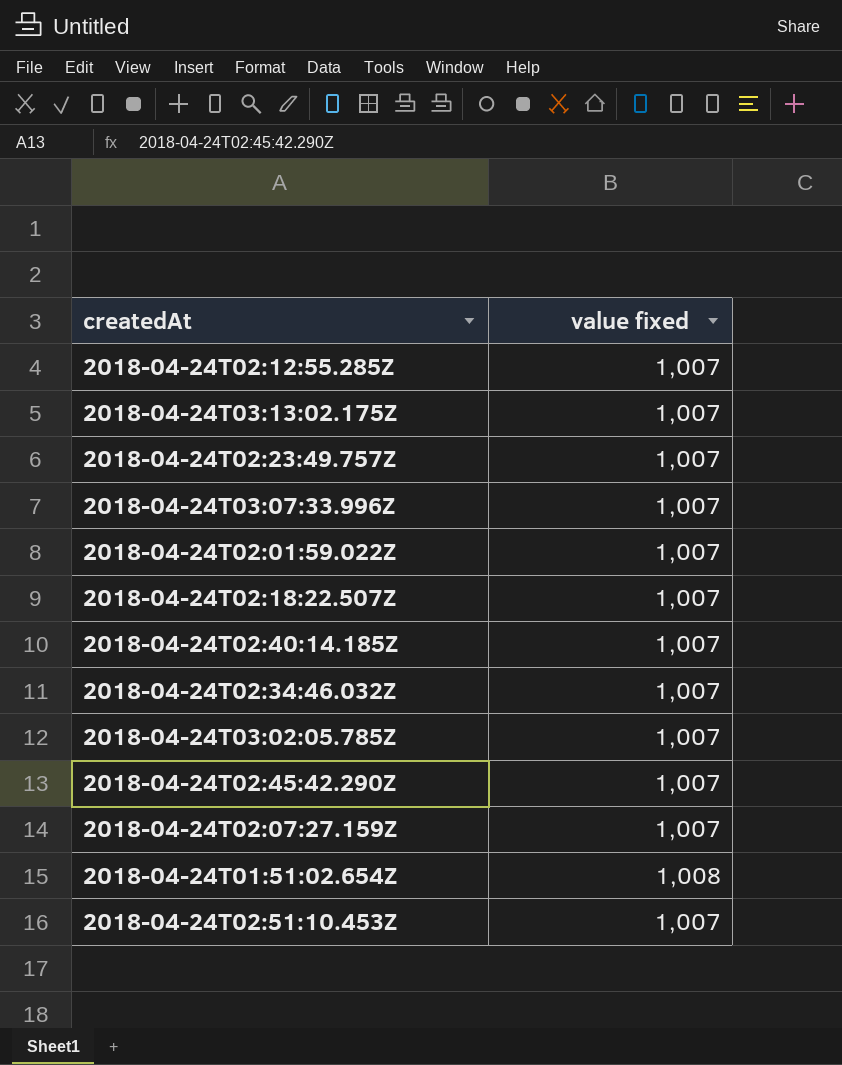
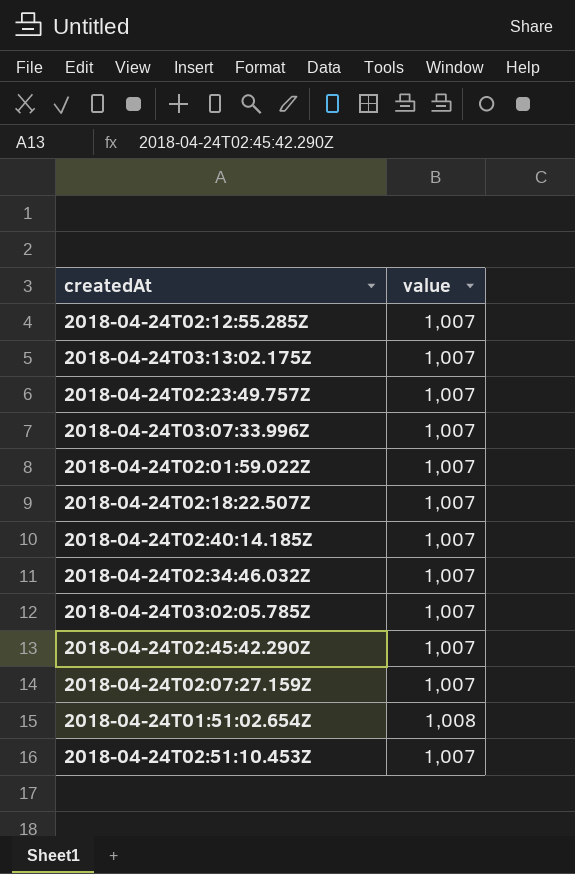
column name: value fixed -> value

